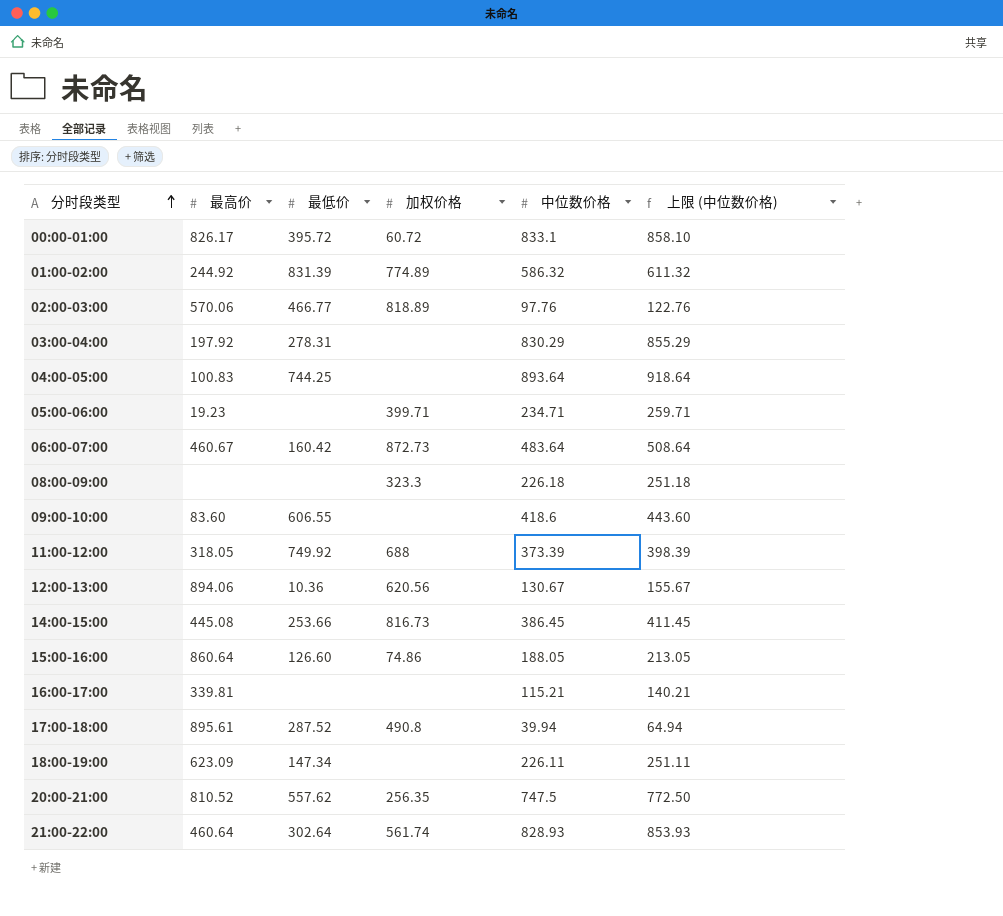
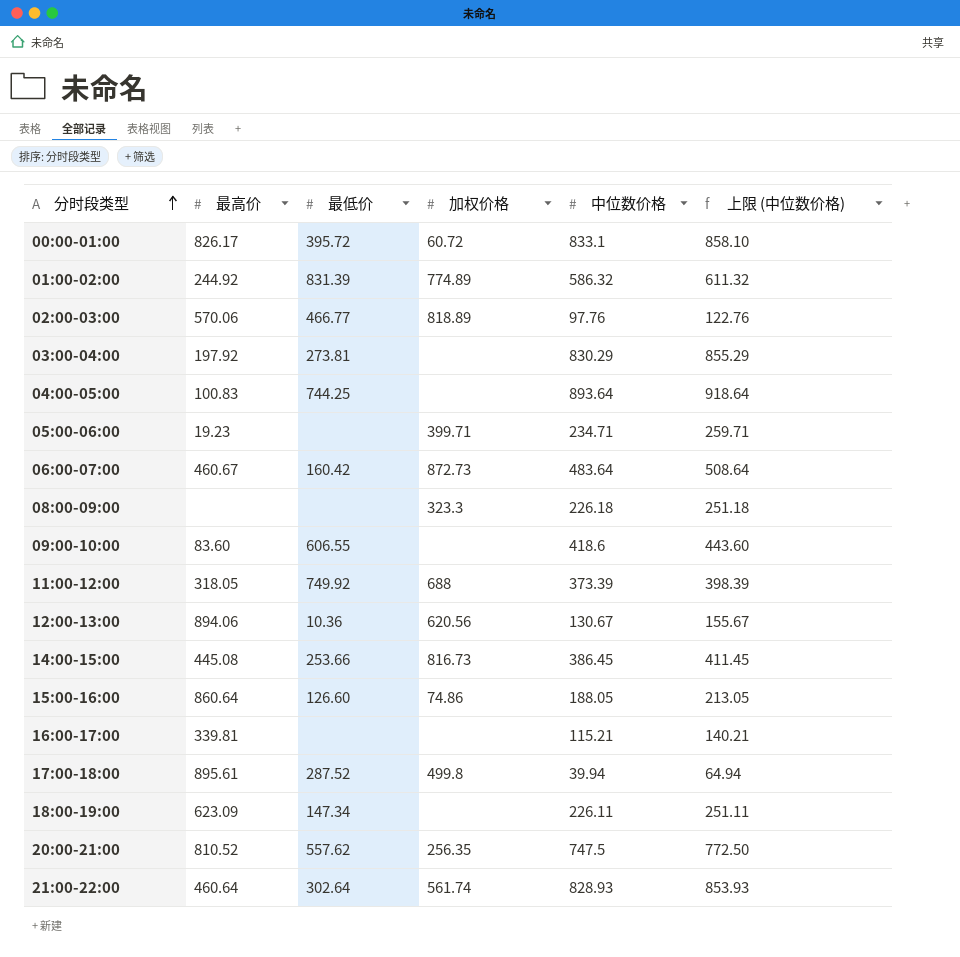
03:00-04:00 | 最低价: 278.31 -> 273.81
17:00-18:00 | 加权价格: 490.8 -> 499.8

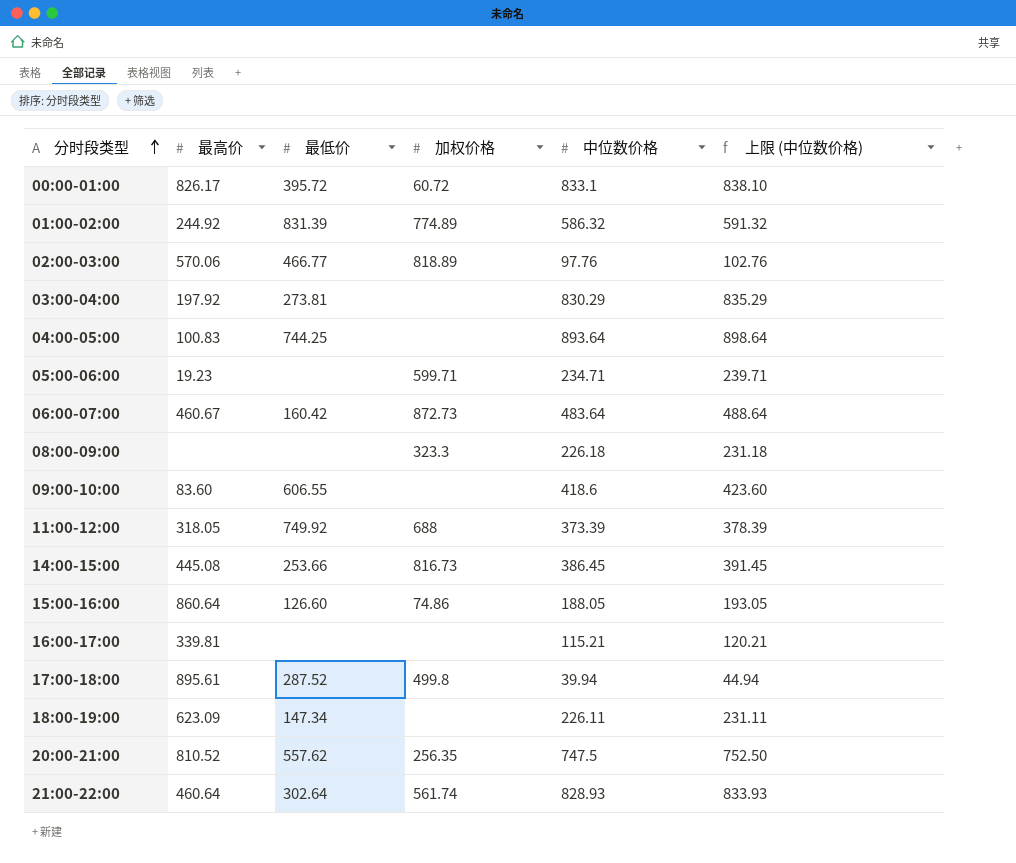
column 上限 (中位数价格) | formula: [中位数价格] + 25 -> [中位数价格] + 5
row 12:00-13:00: 894.06 | 10.36 | 620.56 | 130.67 | 155.67 -> none
05:00-06:00 | 加权价格: 399.71 -> 599.71

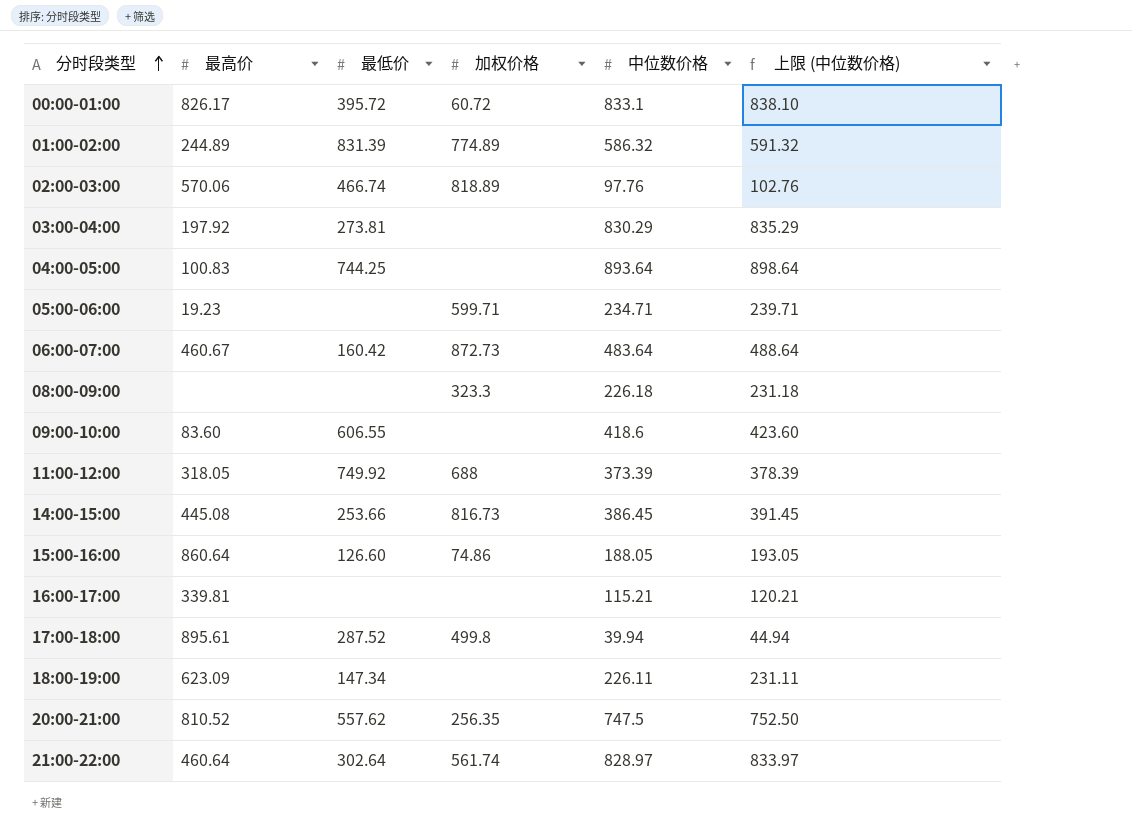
01:00-02:00 | 最高价: 244.92 -> 244.89
02:00-03:00 | 最低价: 466.77 -> 466.74
21:00-22:00 | 中位数价格: 828.93 -> 828.97
21:00-22:00 | 上限 (中位数价格): 833.93 -> 833.97

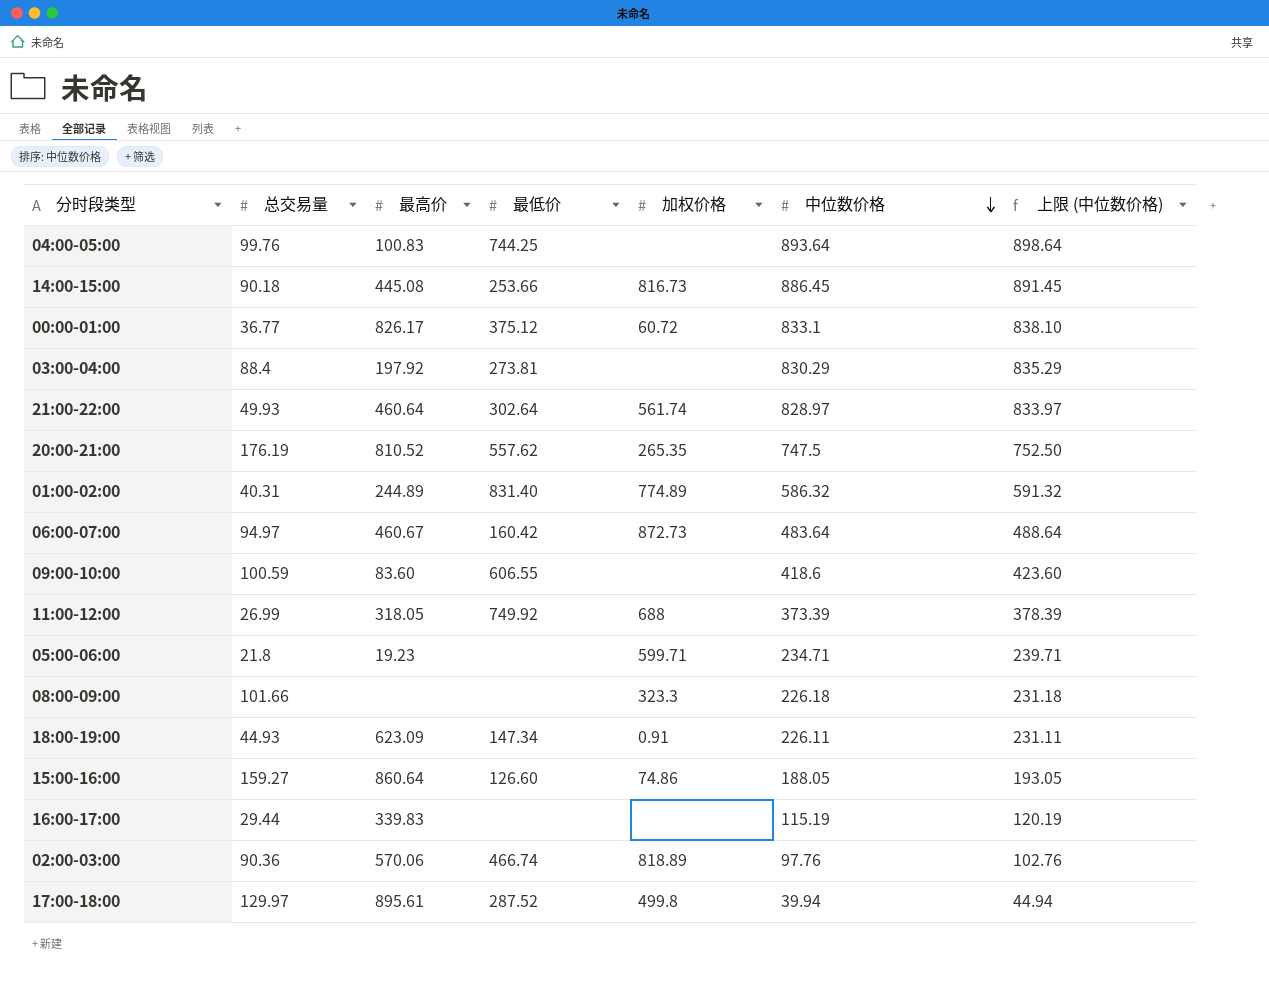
row order: 分时段类型 ascending -> 中位数价格 descending
column 总交易量 | position: none -> 2
14:00-15:00 | 中位数价格: 386.45 -> 886.45
14:00-15:00 | 上限 (中位数价格): 391.45 -> 891.45
00:00-01:00 | 最低价: 395.72 -> 375.12
20:00-21:00 | 加权价格: 256.35 -> 265.35
01:00-02:00 | 最低价: 831.39 -> 831.40
18:00-19:00 | 加权价格: none -> 0.91
16:00-17:00 | 最高价: 339.81 -> 339.83
16:00-17:00 | 中位数价格: 115.21 -> 115.19
16:00-17:00 | 上限 (中位数价格): 120.21 -> 120.19

